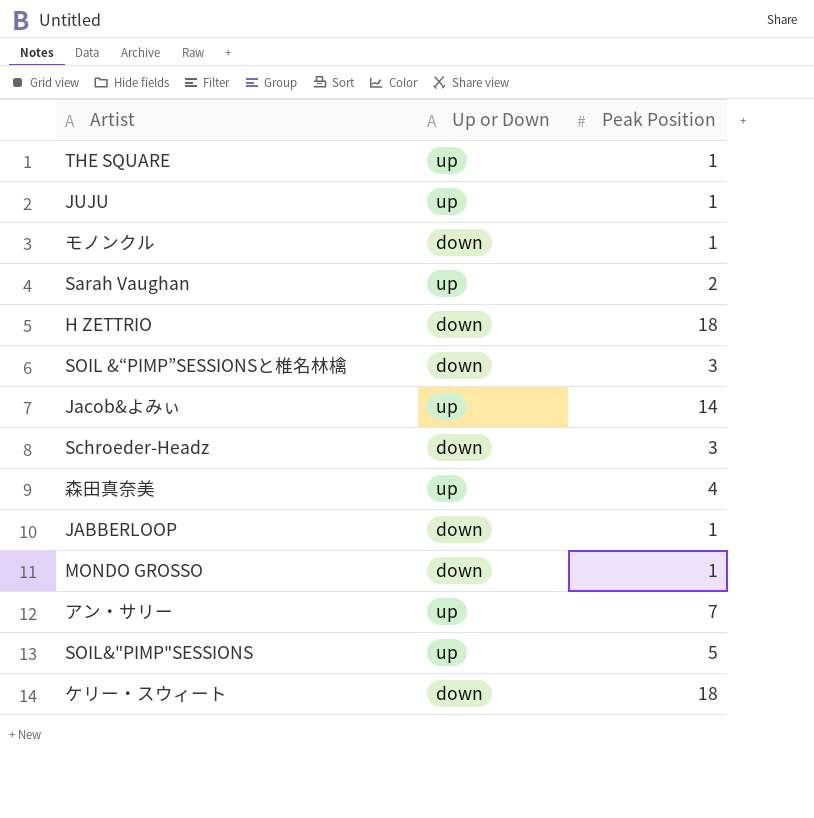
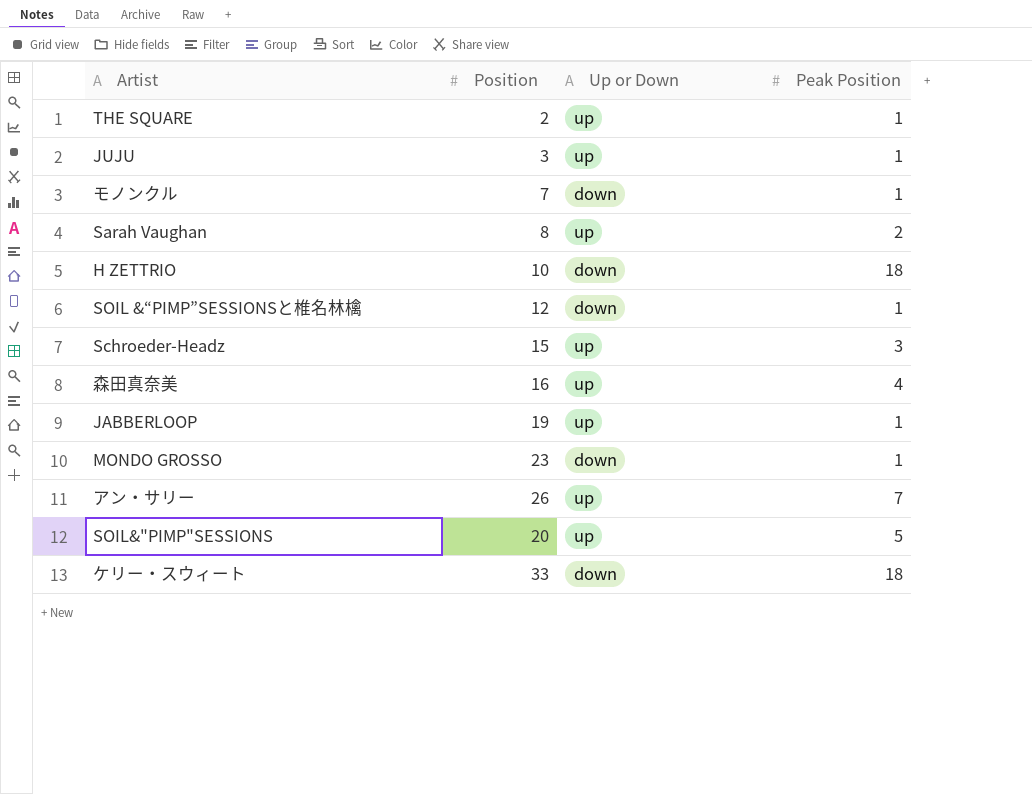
column Position | position: none -> 2
row Jacob&よみぃ: up | 14 -> none
SOIL &“PIMP”SESSIONSと椎名林檎 | Peak Position: 3 -> 1
Schroeder-Headz | Up or Down: down -> up
JABBERLOOP | Up or Down: down -> up

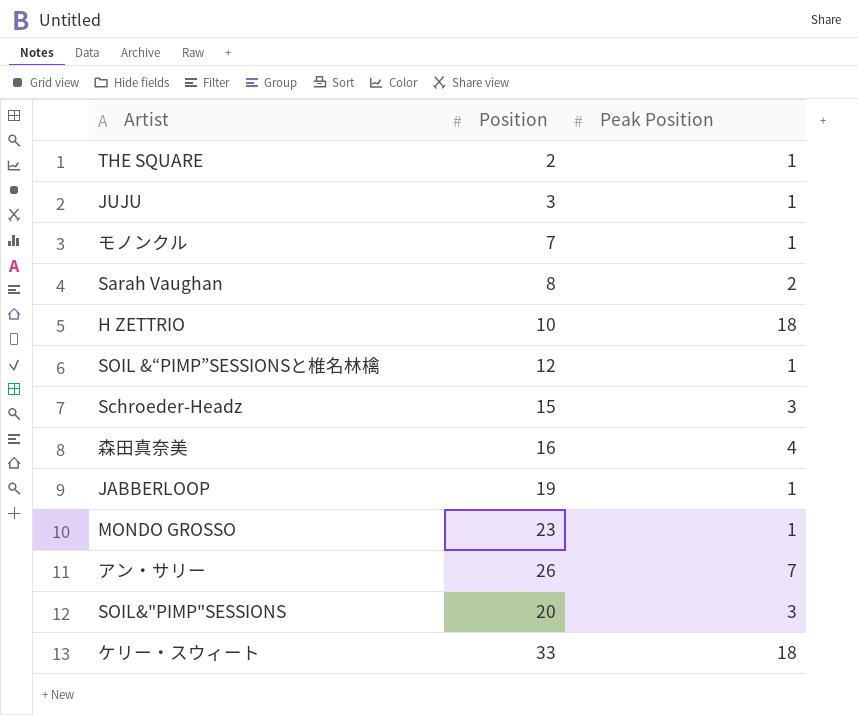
column Up or Down | position: 3 -> none
SOIL&"PIMP"SESSIONS | Peak Position: 5 -> 3

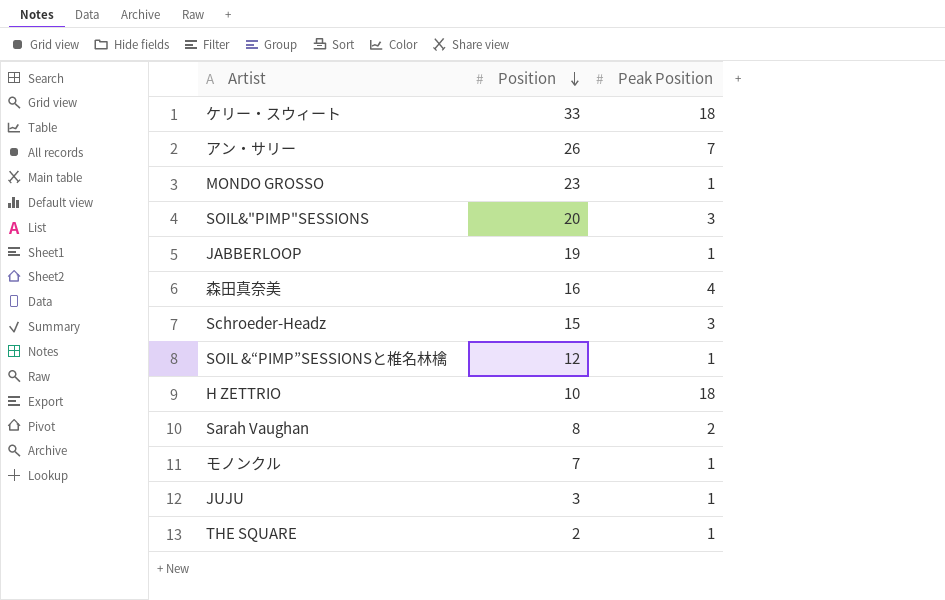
row order: none -> Position descending

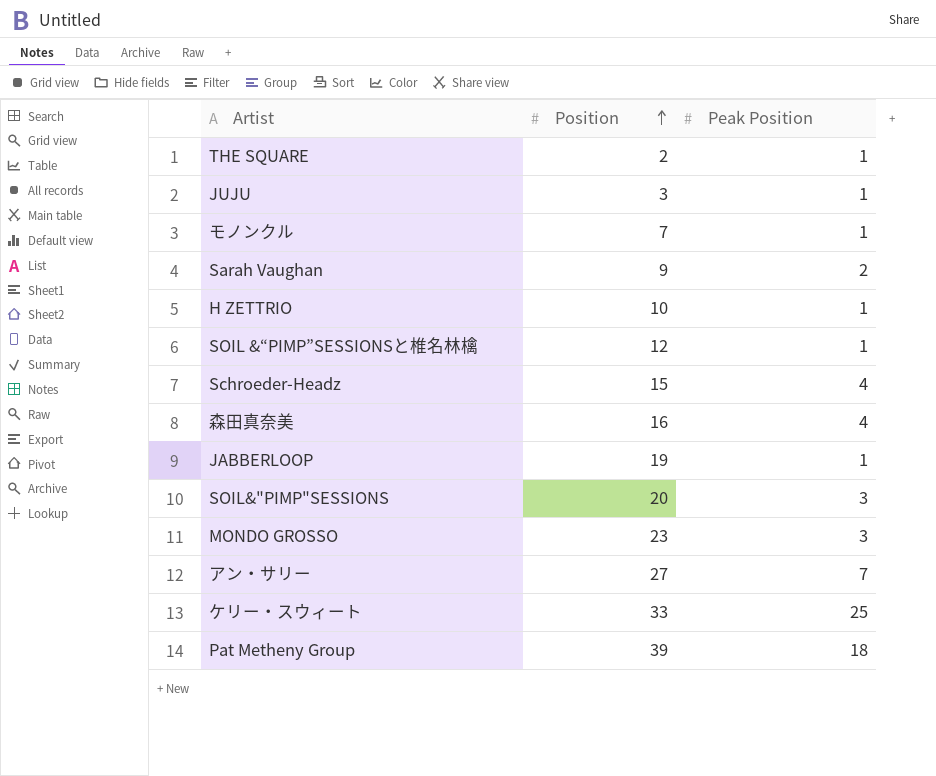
row order: Position descending -> Position ascending
Sarah Vaughan | Position: 8 -> 9
H ZETTRIO | Peak Position: 18 -> 1
Schroeder-Headz | Peak Position: 3 -> 4
MONDO GROSSO | Peak Position: 1 -> 3
アン・サリー | Position: 26 -> 27
ケリー・スウィート | Peak Position: 18 -> 25
row Pat Metheny Group: none -> 39 | 18

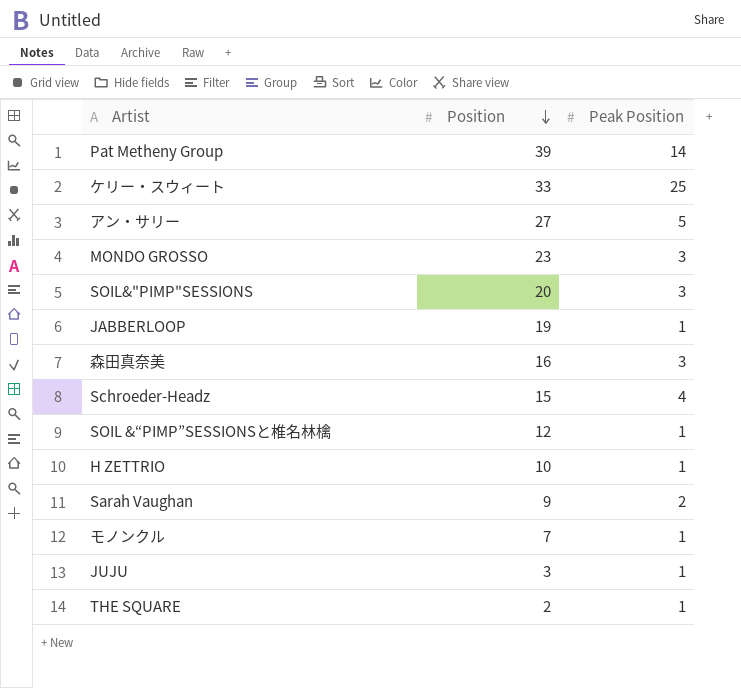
row order: Position ascending -> Position descending
Pat Metheny Group | Peak Position: 18 -> 14
アン・サリー | Peak Position: 7 -> 5
森田真奈美 | Peak Position: 4 -> 3

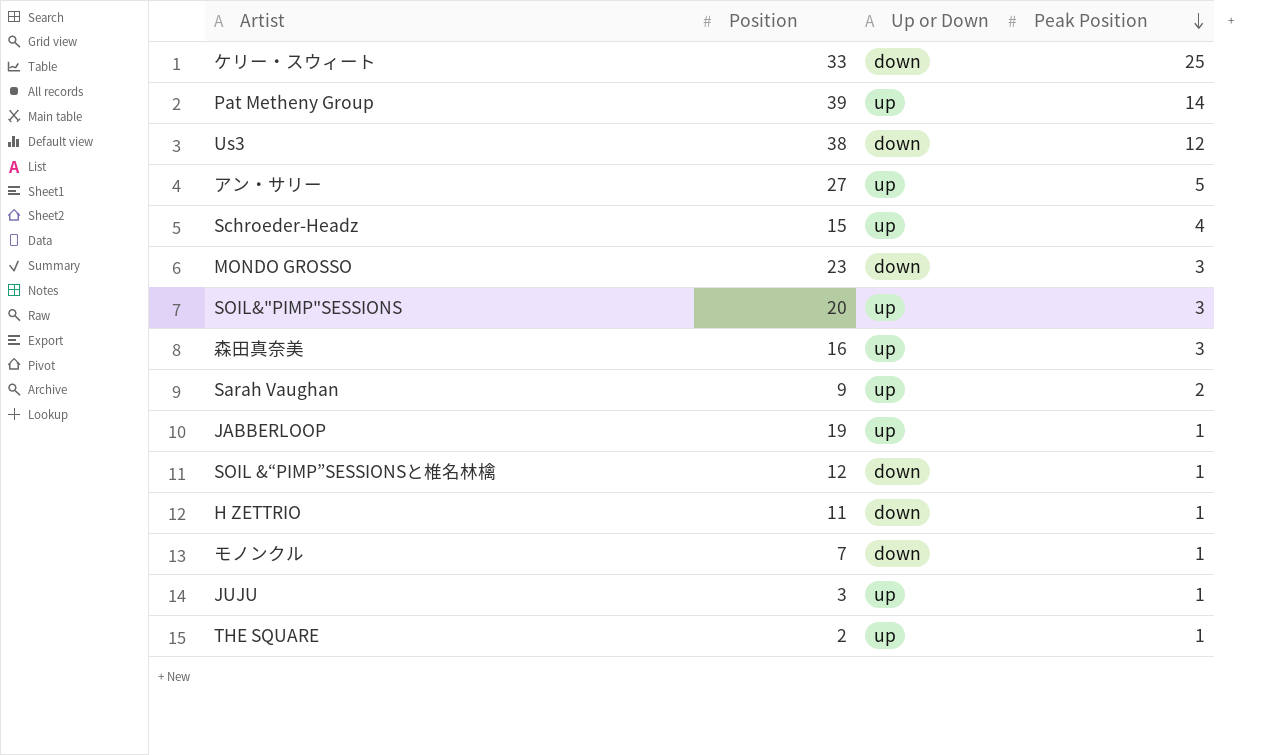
row order: Position descending -> Peak Position descending
column Up or Down | position: none -> 3
row Us3: none -> 38 | down | 12
H ZETTRIO | Position: 10 -> 11

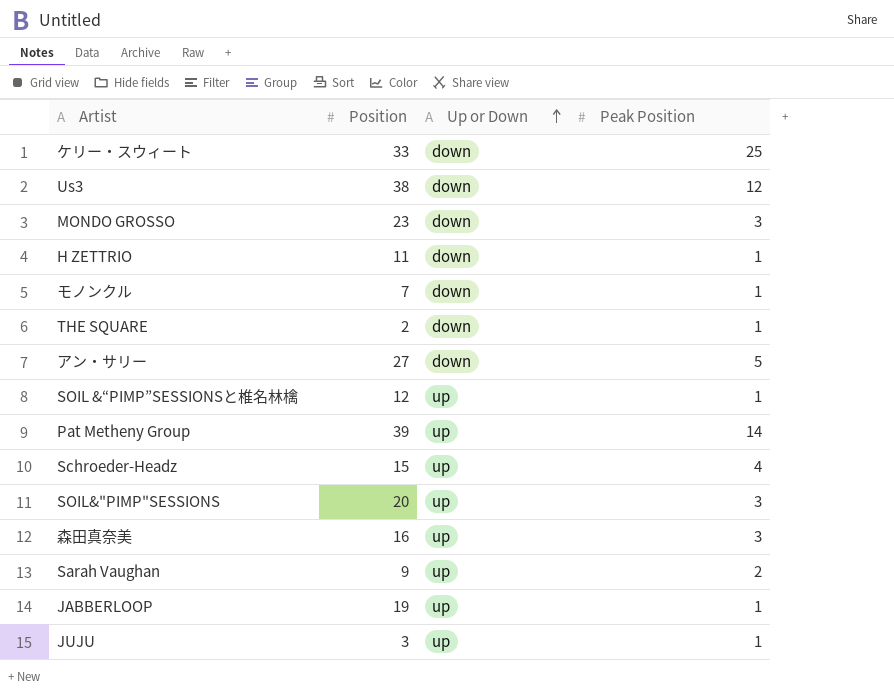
row order: Peak Position descending -> Up or Down ascending
THE SQUARE | Up or Down: up -> down
アン・サリー | Up or Down: up -> down
SOIL &“PIMP”SESSIONSと椎名林檎 | Up or Down: down -> up

